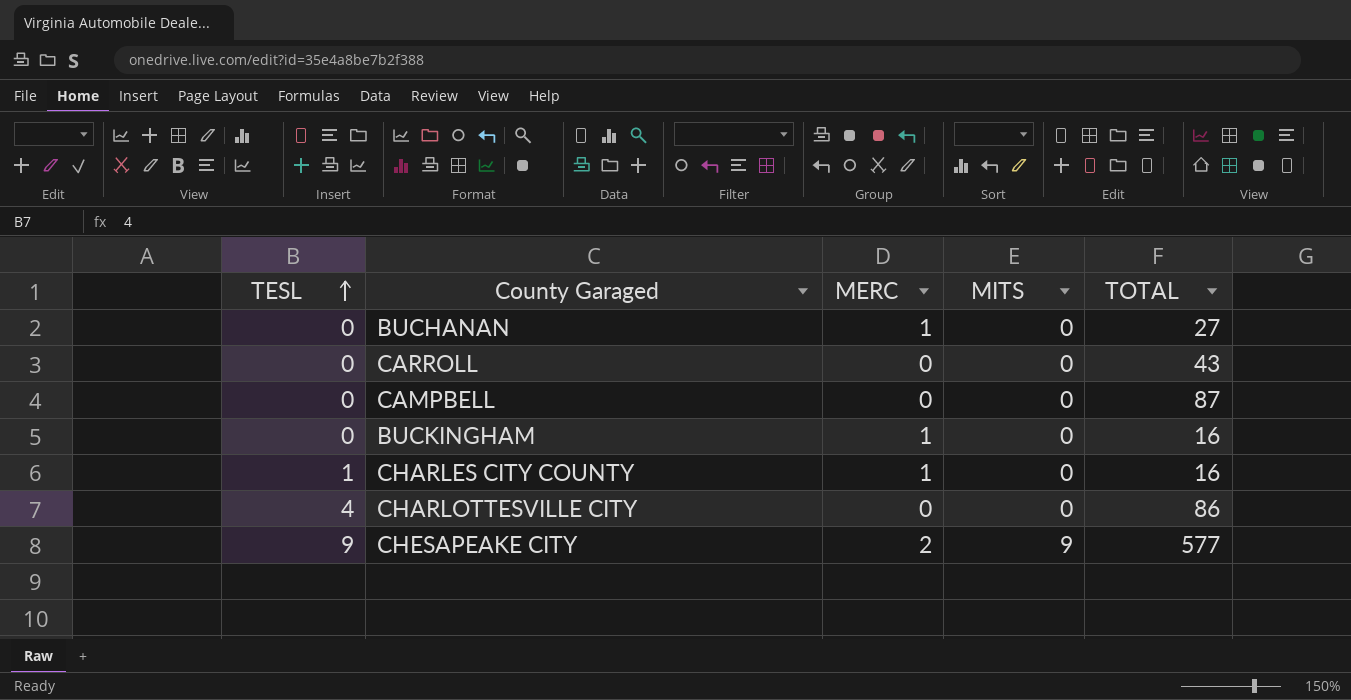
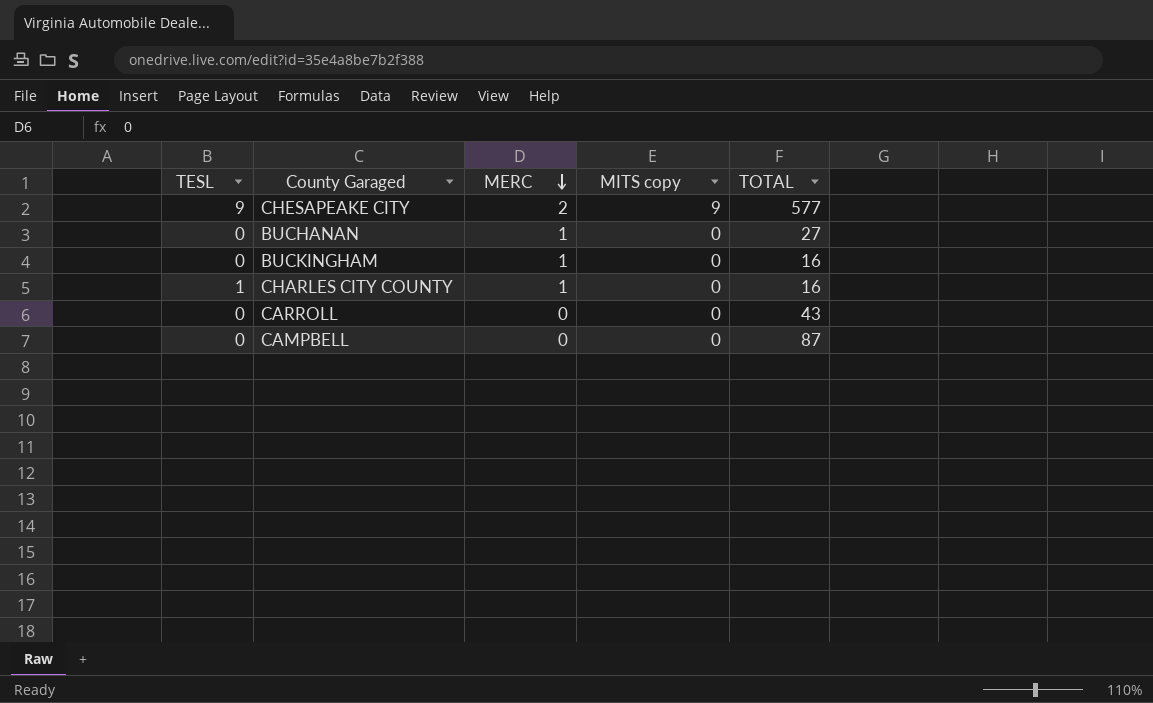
row order: TESL ascending -> MERC descending
column name: MITS -> MITS copy
row CHARLOTTESVILLE CITY: 4 | 0 | 0 | 86 -> none

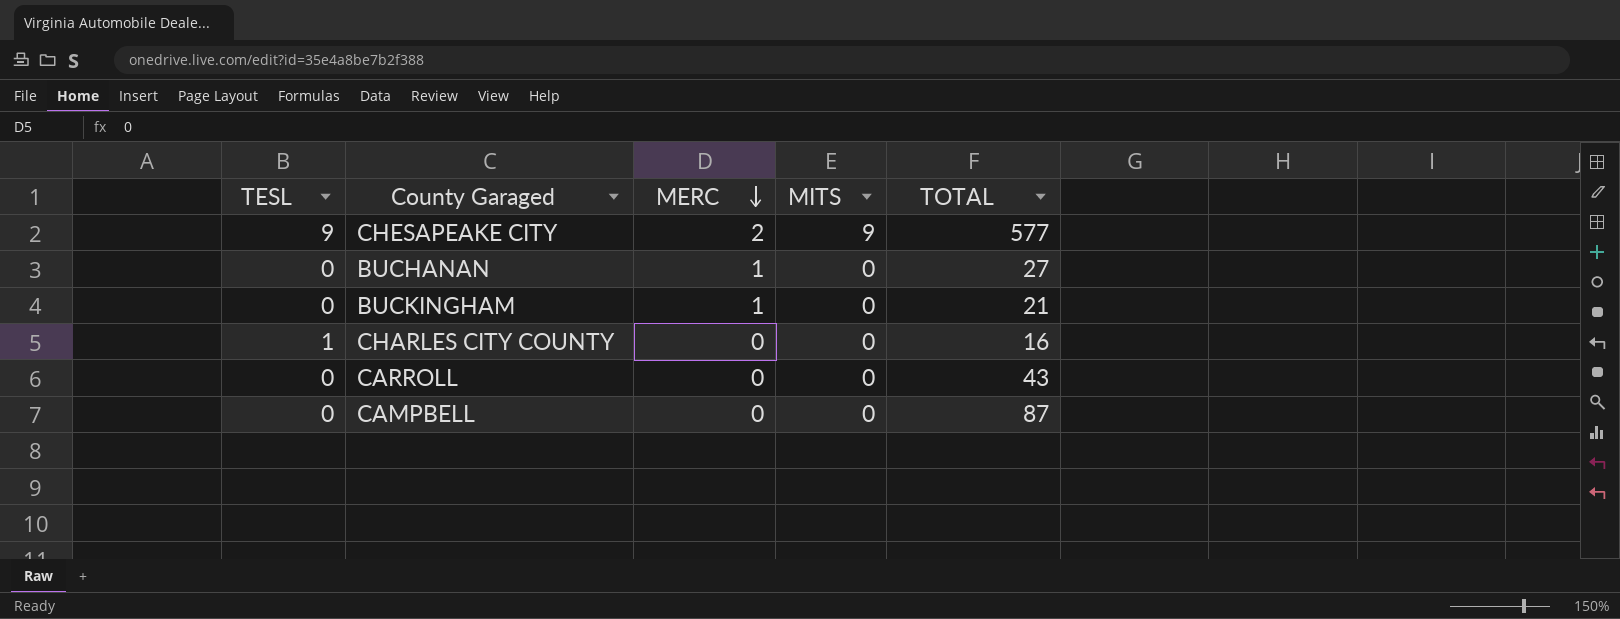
column name: MITS copy -> MITS
BUCKINGHAM | TOTAL: 16 -> 21
CHARLES CITY COUNTY | MERC: 1 -> 0

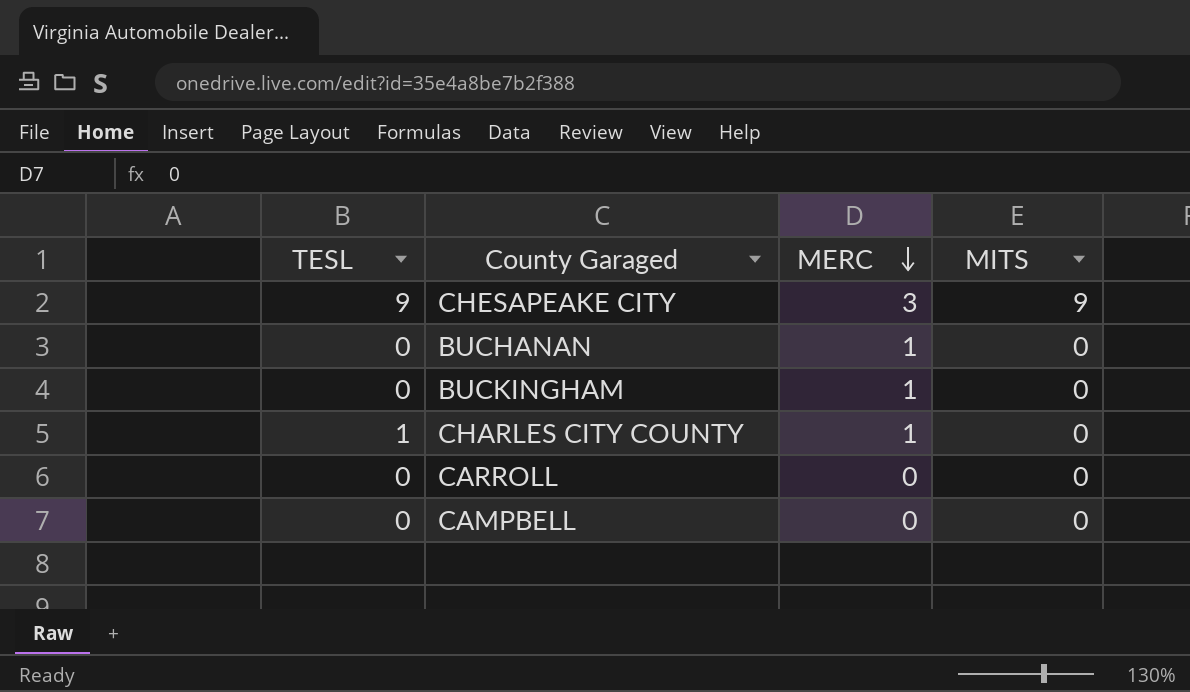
column TOTAL | position: 5 -> none
CHESAPEAKE CITY | MERC: 2 -> 3
CHARLES CITY COUNTY | MERC: 0 -> 1

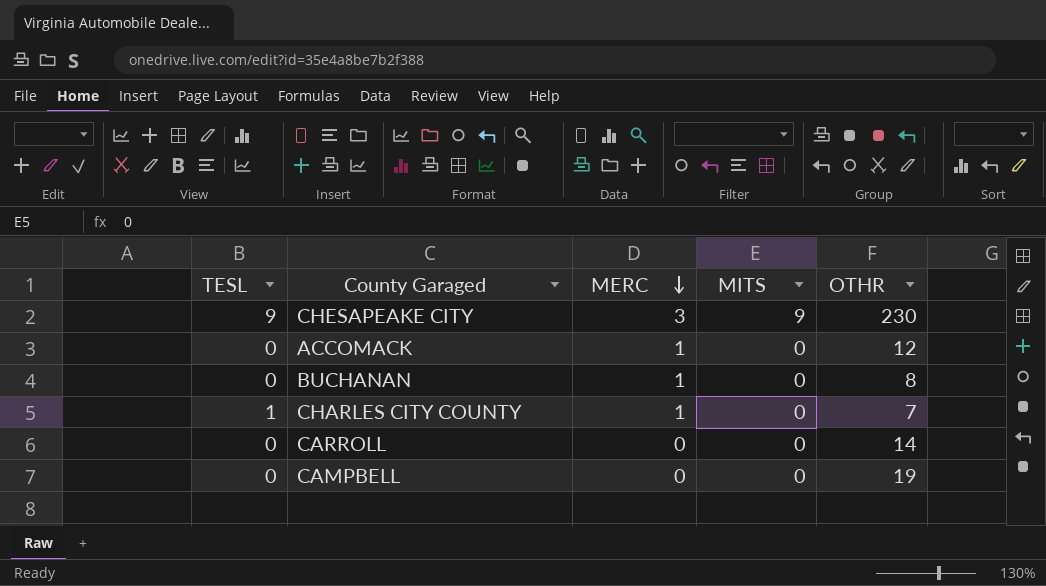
column OTHR | position: none -> 5
row BUCKINGHAM: 0 | 1 | 0 -> none
row ACCOMACK: none -> 0 | 1 | 0 | 12

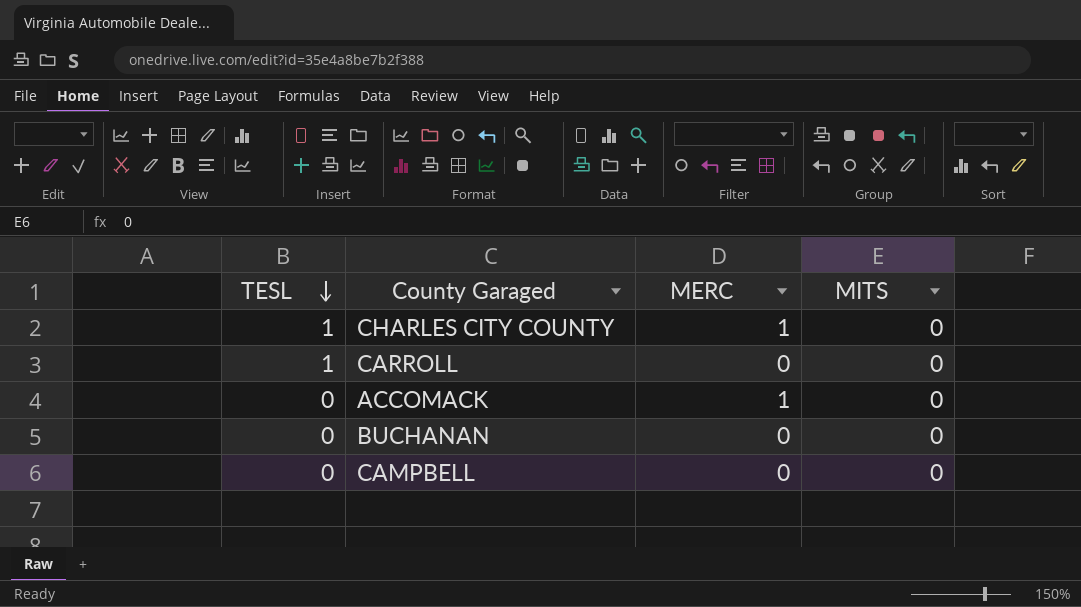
row order: MERC descending -> TESL descending
column OTHR | position: 5 -> none
row CHESAPEAKE CITY: 9 | 3 | 9 | 230 -> none
CARROLL | TESL: 0 -> 1
BUCHANAN | MERC: 1 -> 0

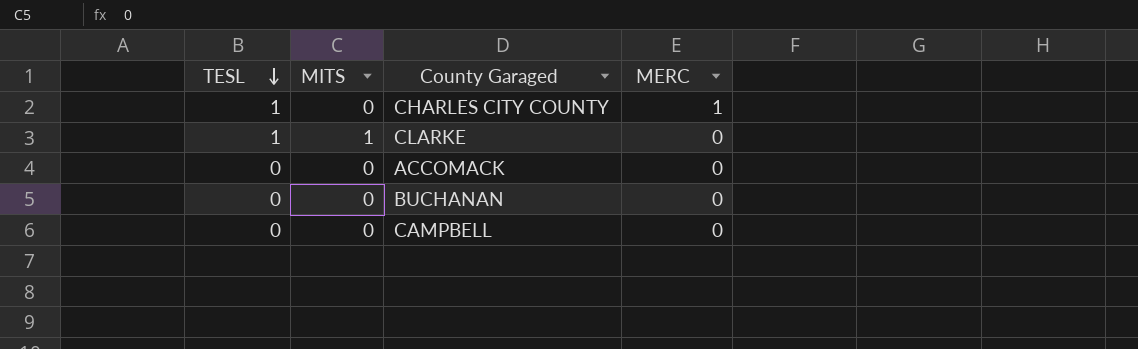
column MITS | position: 4 -> 2
row CARROLL: 1 | 0 | 0 -> none
row CLARKE: none -> 1 | 1 | 0
ACCOMACK | MERC: 1 -> 0

